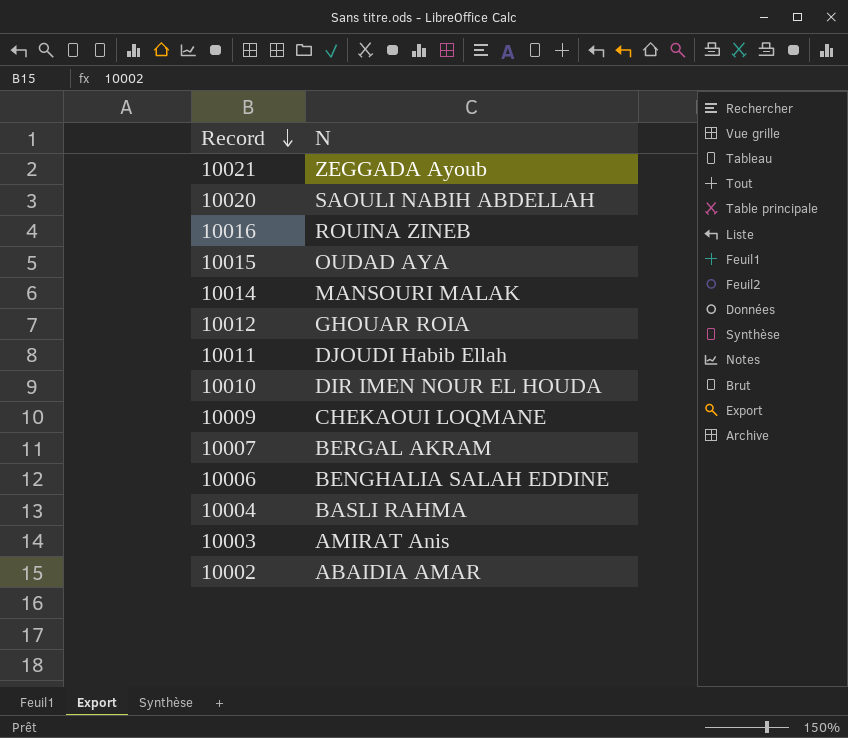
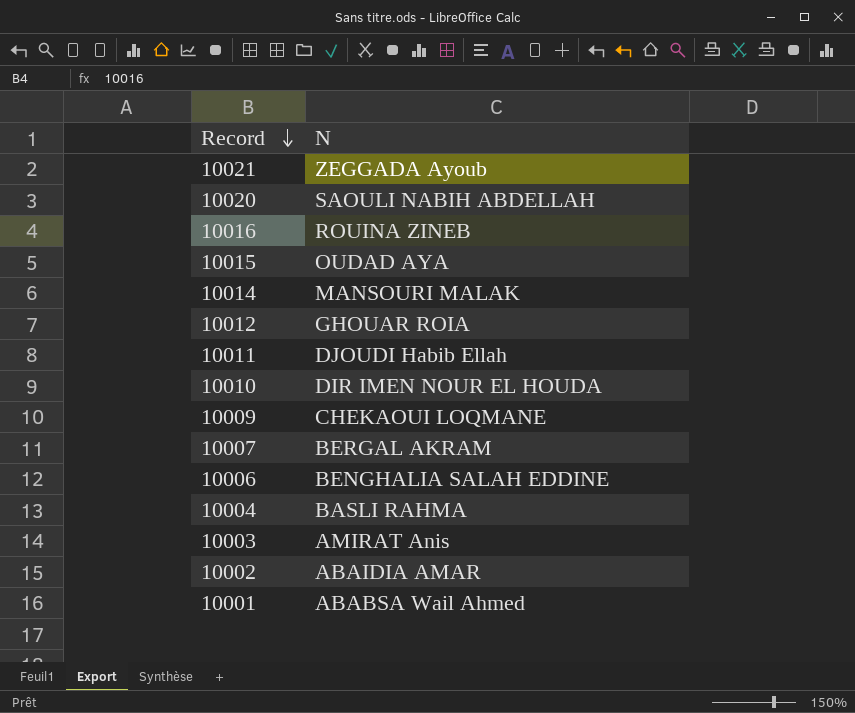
row 10001: none -> ABABSA Wail Ahmed

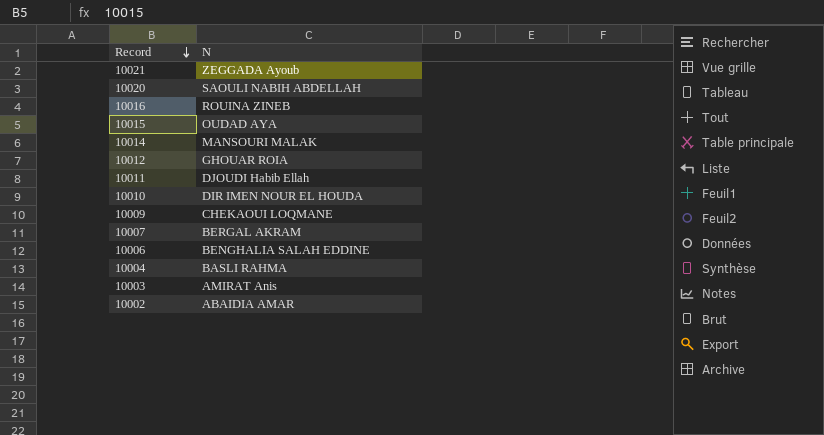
row 10001: ABABSA Wail Ahmed -> none

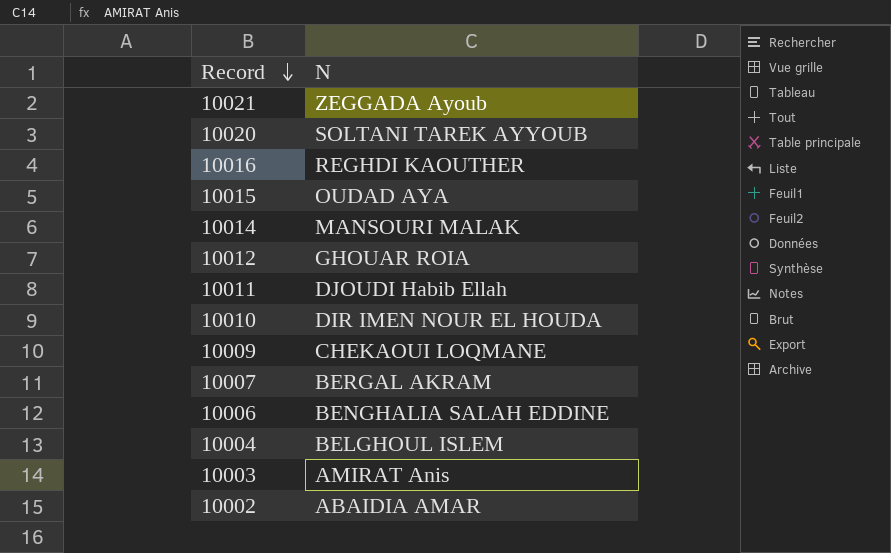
10020 | N: SAOULI NABIH ABDELLAH -> SOLTANI TAREK AYYOUB
10016 | N: ROUINA ZINEB -> REGHDI KAOUTHER
10004 | N: BASLI RAHMA -> BELGHOUL ISLEM

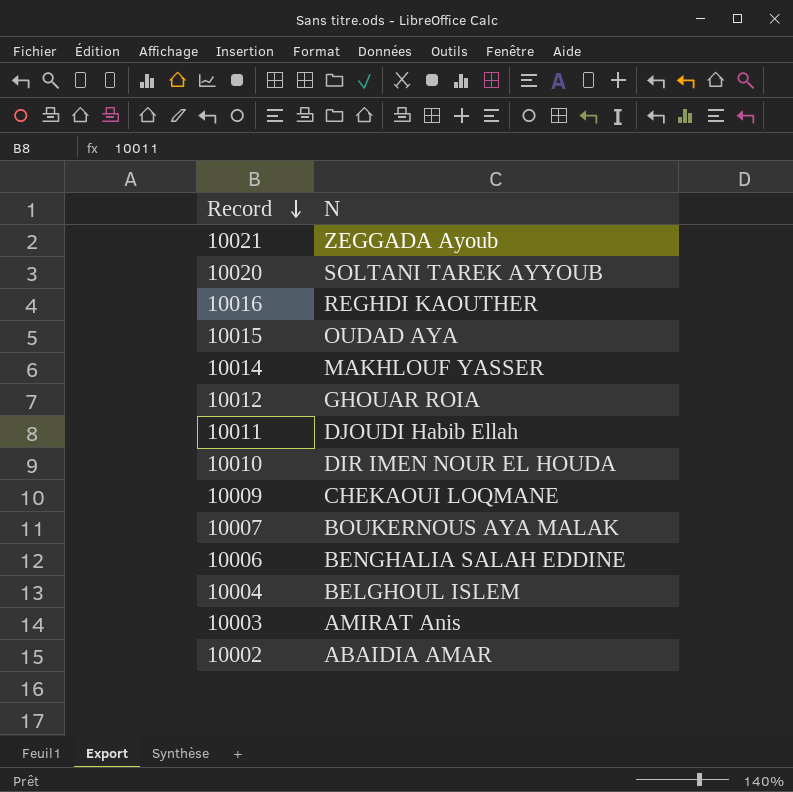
10014 | N: MANSOURI MALAK -> MAKHLOUF YASSER
10007 | N: BERGAL AKRAM -> BOUKERNOUS AYA MALAK

